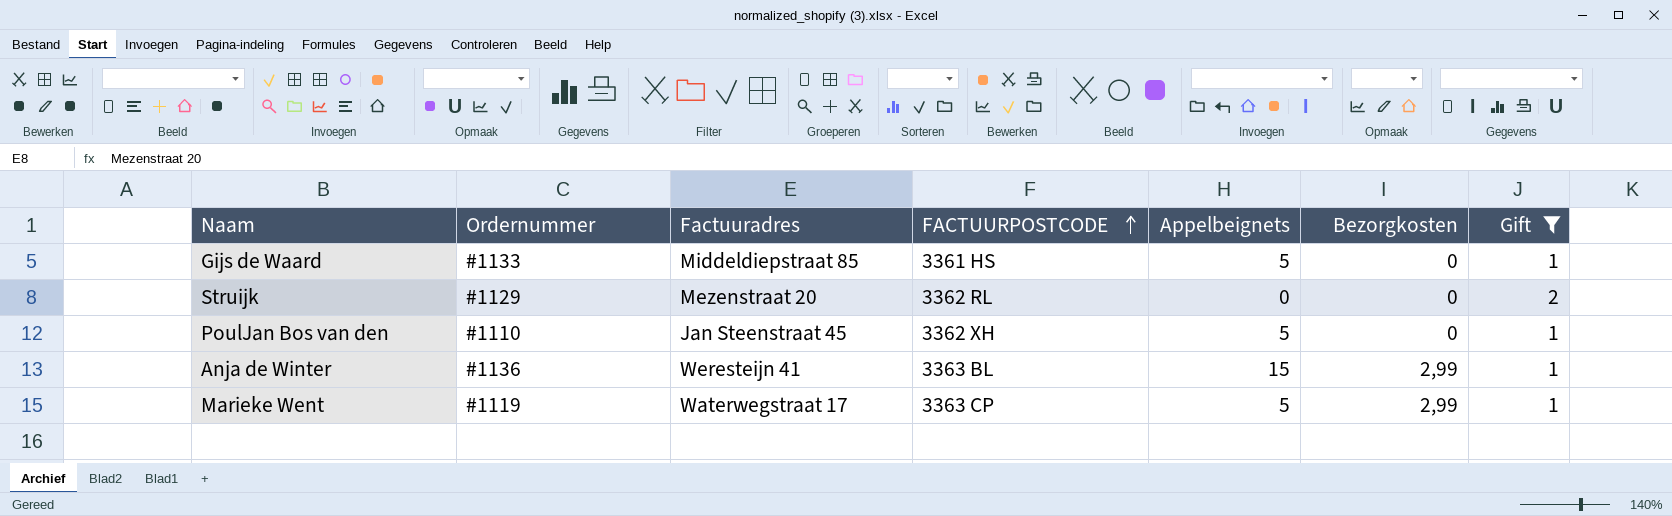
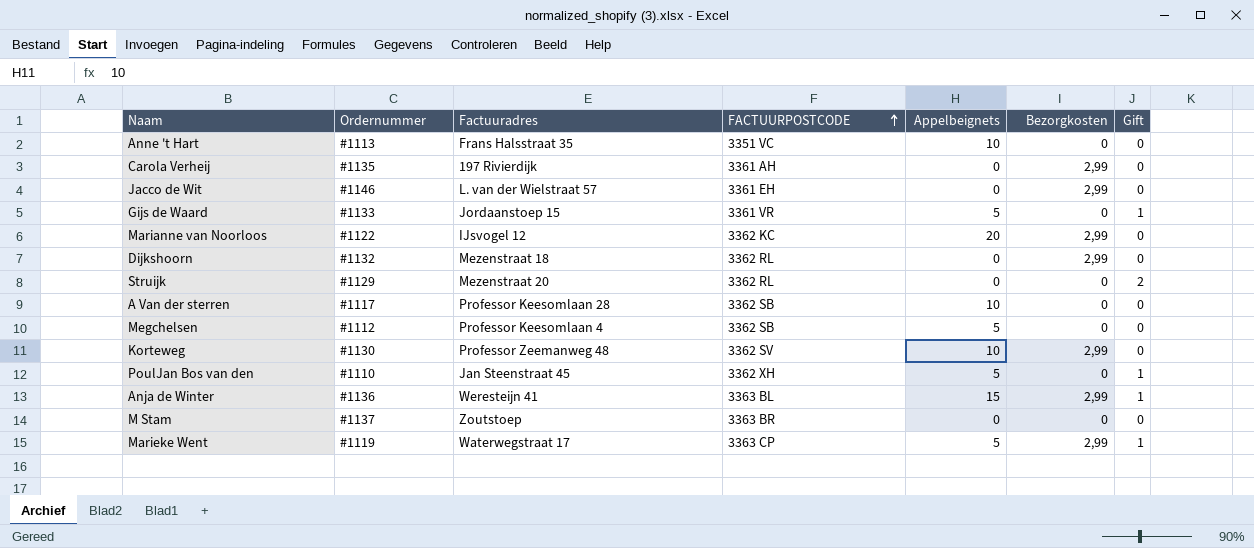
filter: Gift != 0 -> none
Gijs de Waard | Factuuradres: Middeldiepstraat 85 -> Jordaanstoep 15
Gijs de Waard | FACTUURPOSTCODE: 3361 HS -> 3361 VR

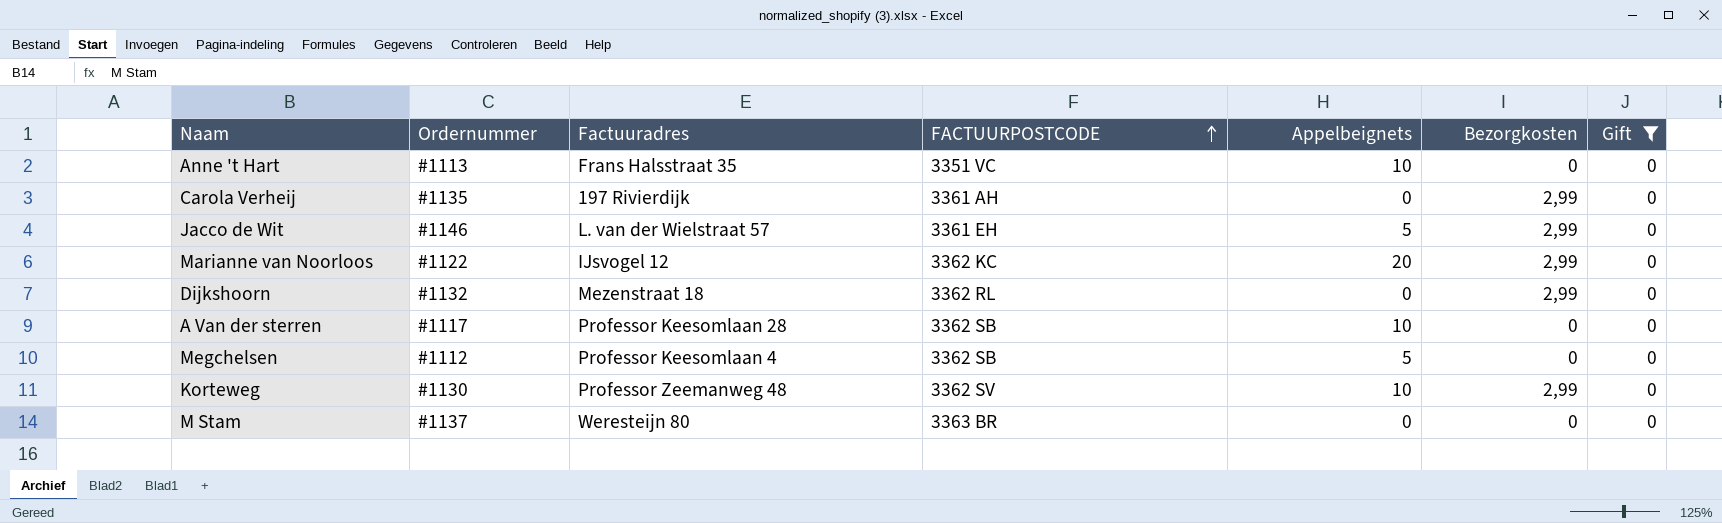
filter: none -> Gift = 0
Jacco de Wit | Appelbeignets: 0 -> 5
M Stam | Factuuradres: Zoutstoep -> Weresteijn 80

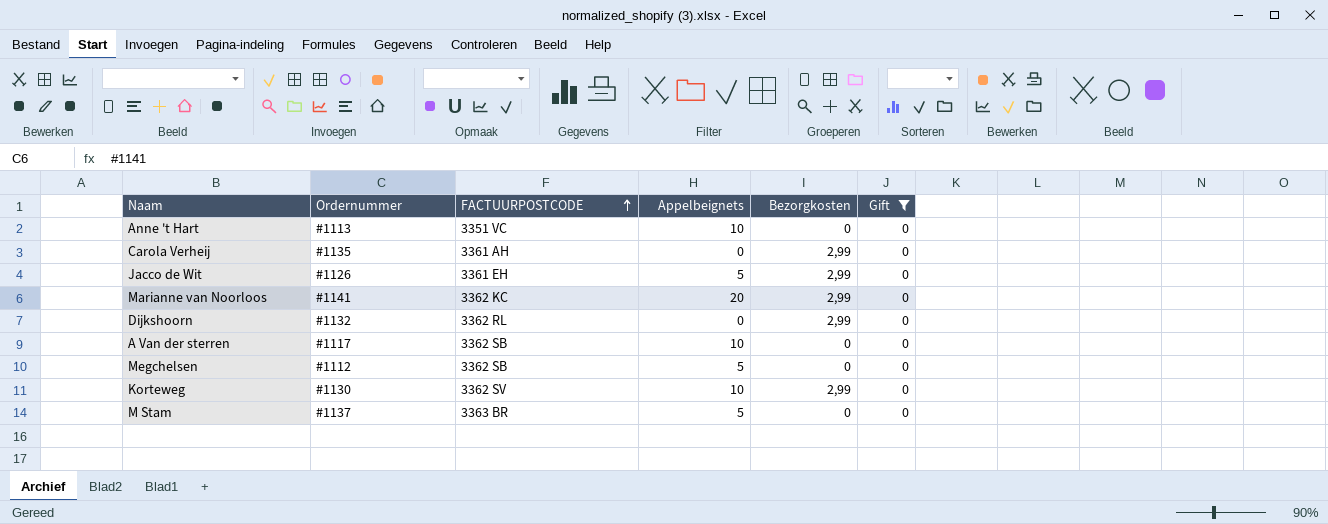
column Factuuradres | position: 3 -> none
Jacco de Wit | Ordernummer: #1146 -> #1126
Marianne van Noorloos | Ordernummer: #1122 -> #1141
M Stam | Appelbeignets: 0 -> 5

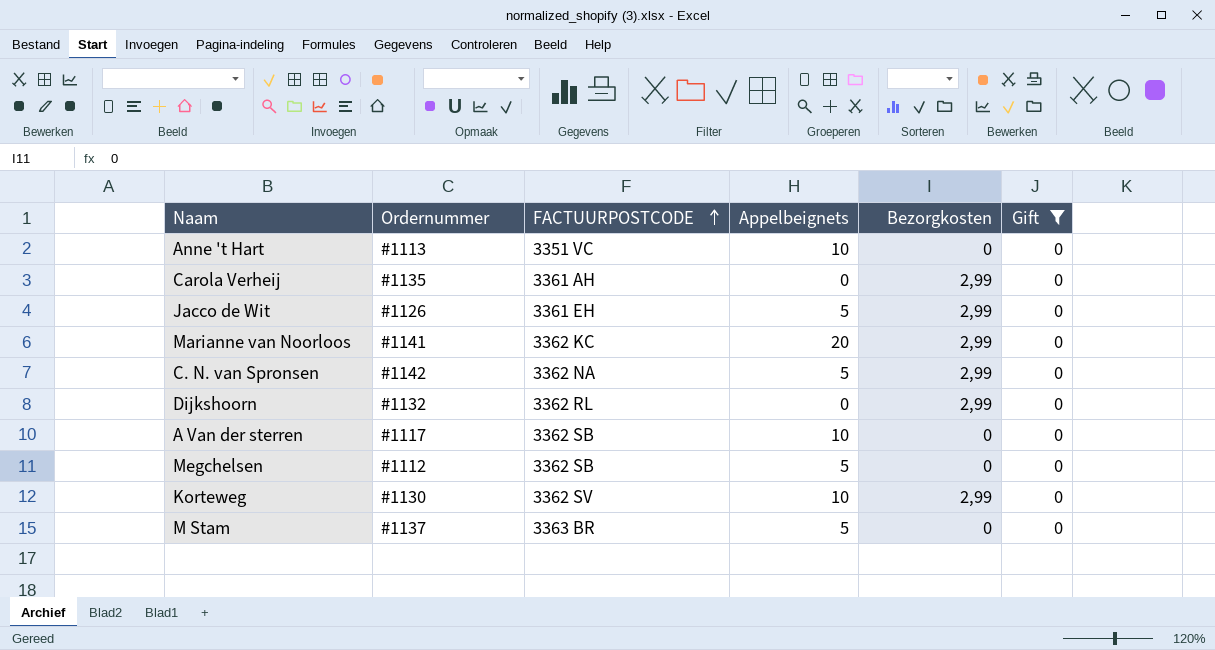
row C. N. van Spronsen: none -> #1142 | 3362 NA | 5 | 2,99 | 0

